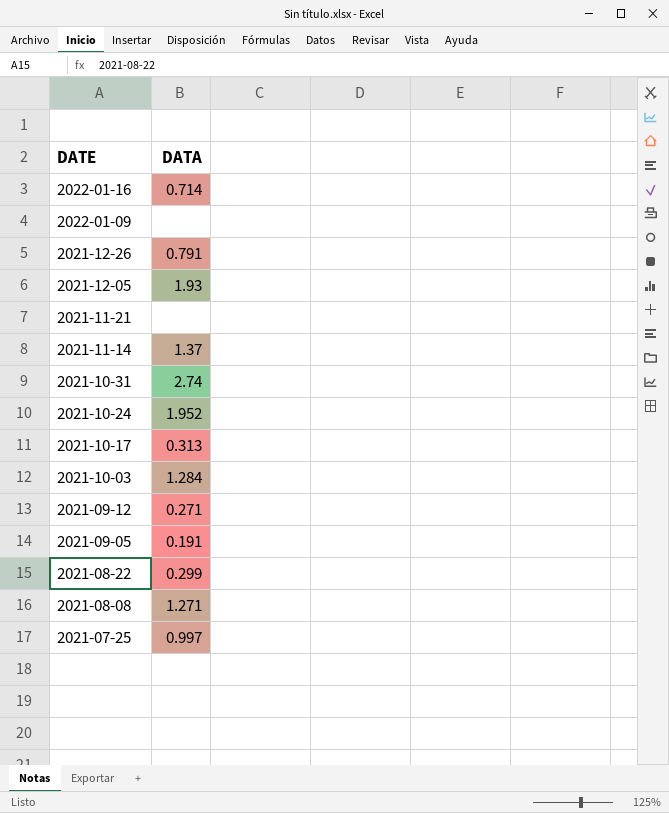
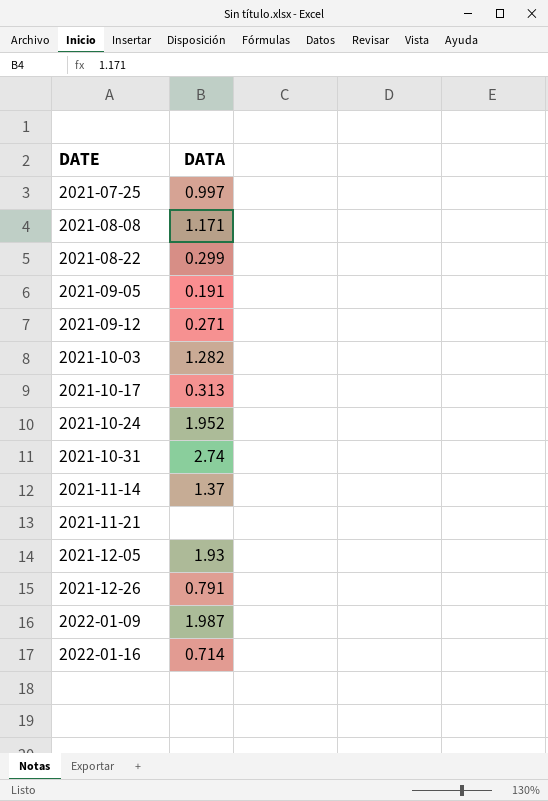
row order: DATE descending -> DATE ascending
2021-08-08 | DATA: 1.271 -> 1.171
2021-10-03 | DATA: 1.284 -> 1.282
2022-01-09 | DATA: none -> 1.987

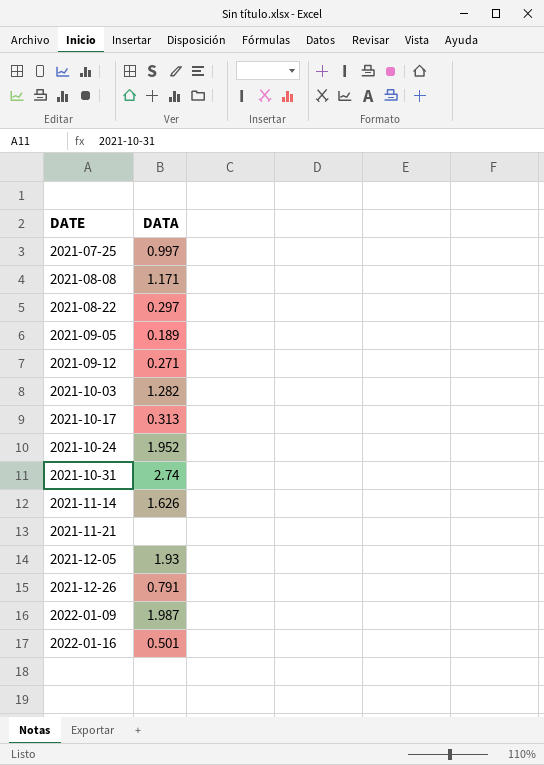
2021-08-22 | DATA: 0.299 -> 0.297
2021-09-05 | DATA: 0.191 -> 0.189
2021-11-14 | DATA: 1.37 -> 1.626
2022-01-16 | DATA: 0.714 -> 0.501

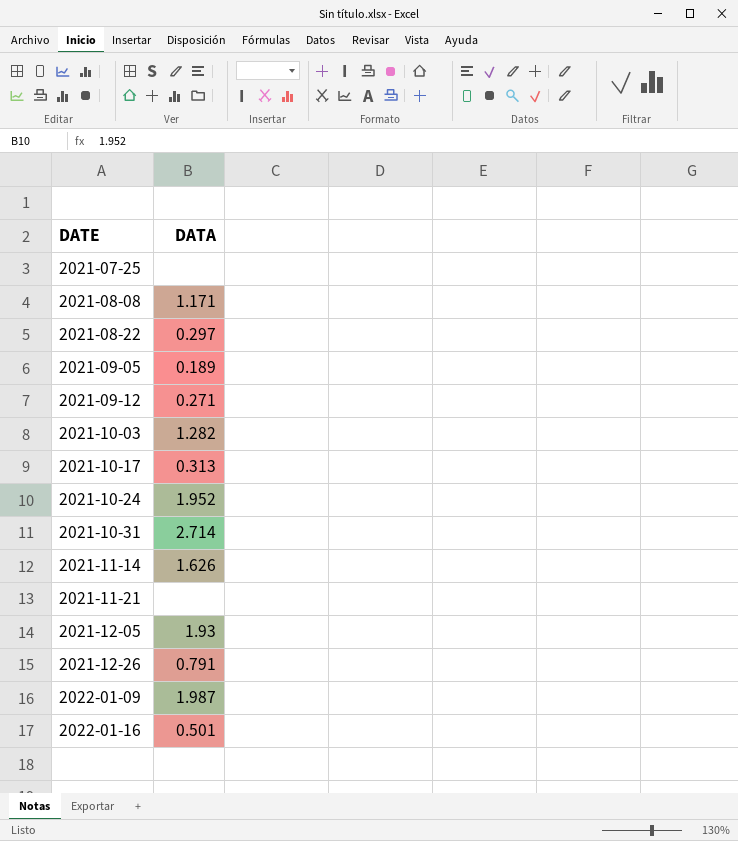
2021-07-25 | DATA: 0.997 -> none
2021-10-31 | DATA: 2.74 -> 2.714

